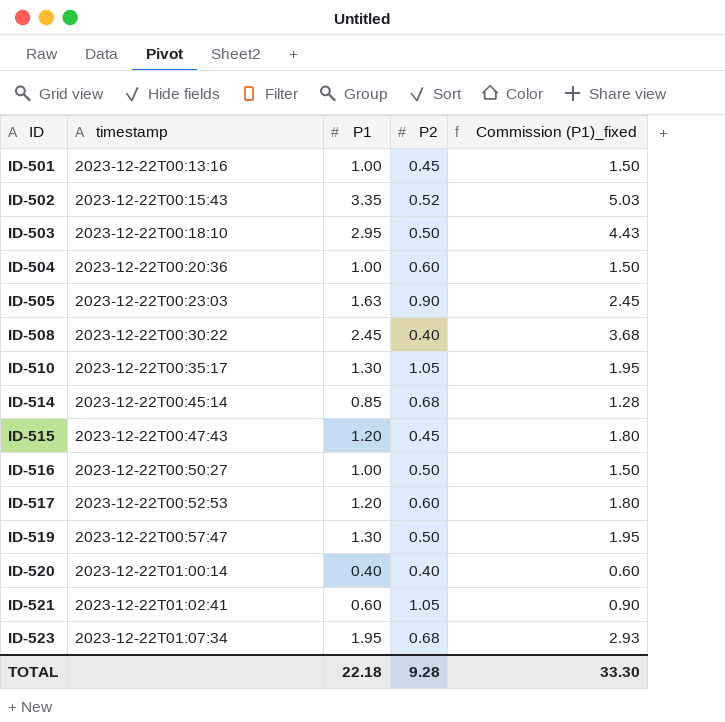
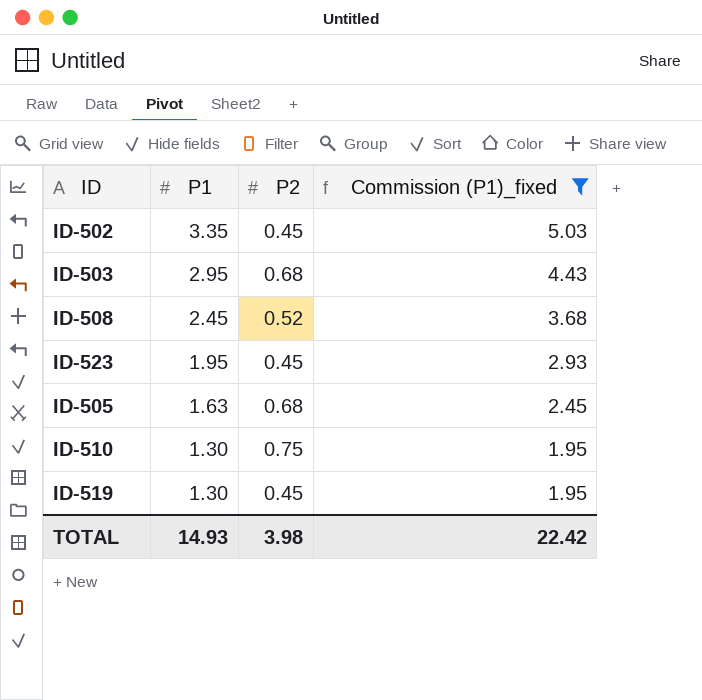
filter: none -> Commission (P1)_fixed >= 1.95
row order: ID ascending -> P1 descending
column timestamp | position: 2 -> none
ID-502 | P2: 0.52 -> 0.45
ID-503 | P2: 0.50 -> 0.68
ID-508 | P2: 0.40 -> 0.52
ID-523 | P2: 0.68 -> 0.45
ID-505 | P2: 0.90 -> 0.68
ID-510 | P2: 1.05 -> 0.75
ID-519 | P2: 0.50 -> 0.45
TOTAL | P1: 22.18 -> 14.93
TOTAL | P2: 9.28 -> 3.98
TOTAL | Commission (P1)_fixed: 33.30 -> 22.42

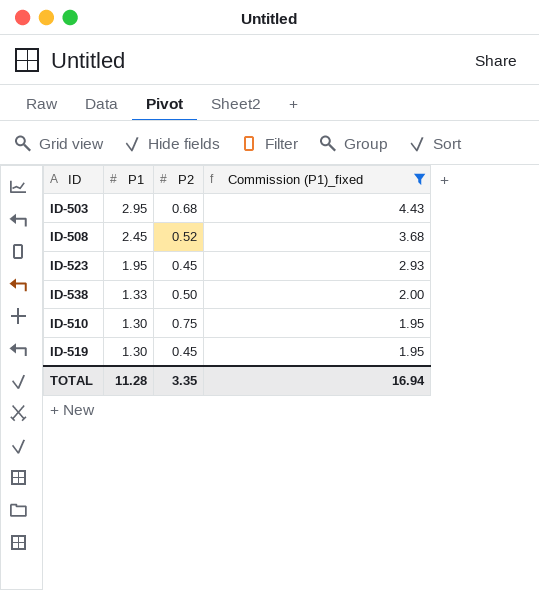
row ID-502: 3.35 | 0.45 | 5.03 -> none
row ID-505: 1.63 | 0.68 | 2.45 -> none
row ID-538: none -> 1.33 | 0.50 | 2.00
TOTAL | P1: 14.93 -> 11.28
TOTAL | P2: 3.98 -> 3.35
TOTAL | Commission (P1)_fixed: 22.42 -> 16.94

